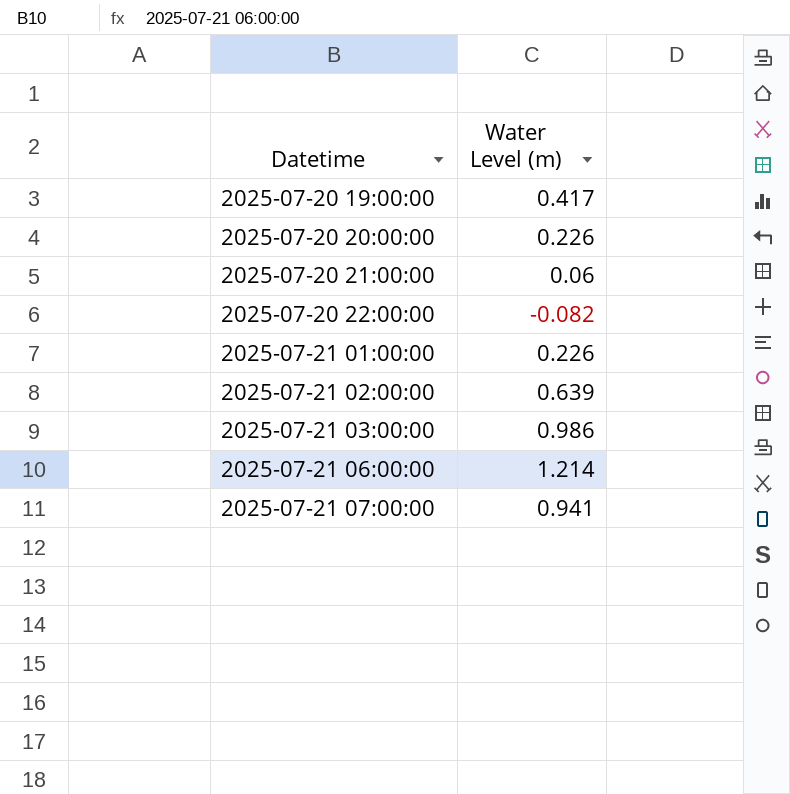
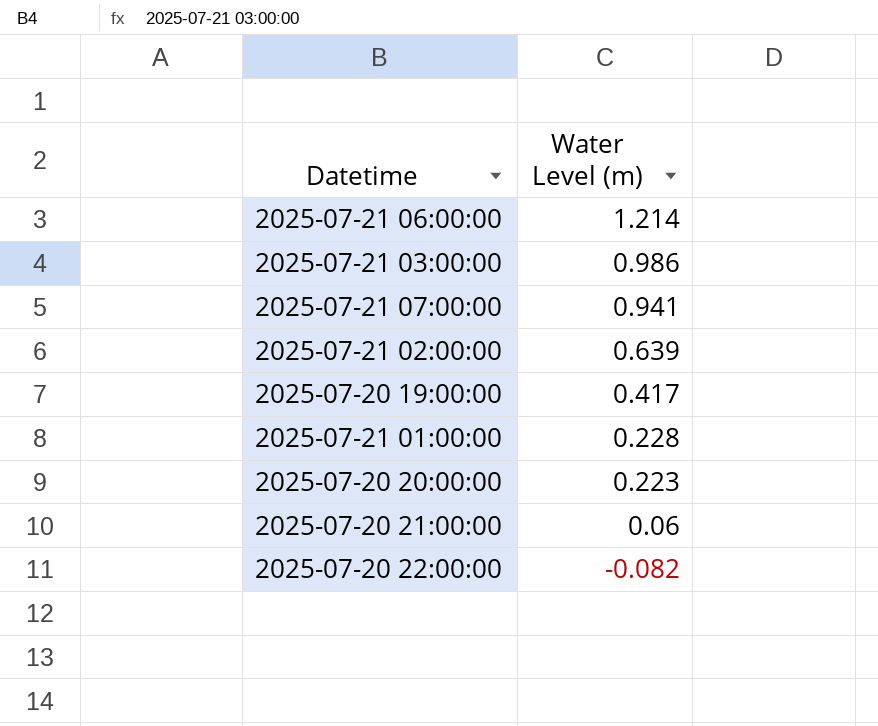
row order: Datetime ascending -> Water Level (m) descending
2025-07-21 01:00:00 | Water Level (m): 0.226 -> 0.228
2025-07-20 20:00:00 | Water Level (m): 0.226 -> 0.223

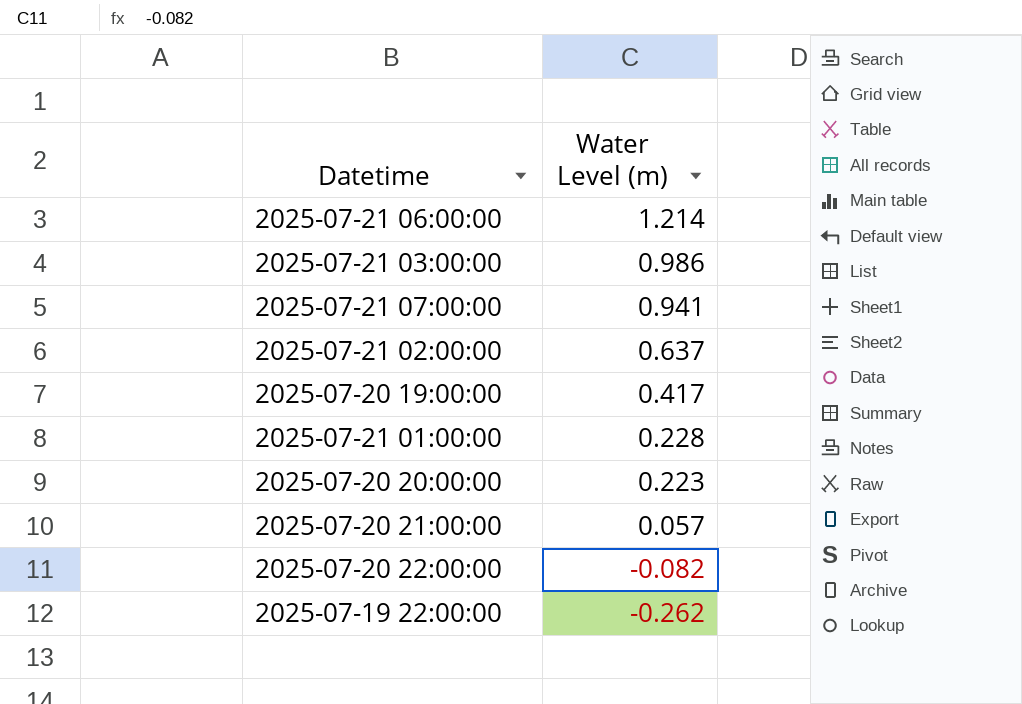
2025-07-21 02:00:00 | Water Level (m): 0.639 -> 0.637
2025-07-20 21:00:00 | Water Level (m): 0.06 -> 0.057
row 2025-07-19 22:00:00: none -> -0.262

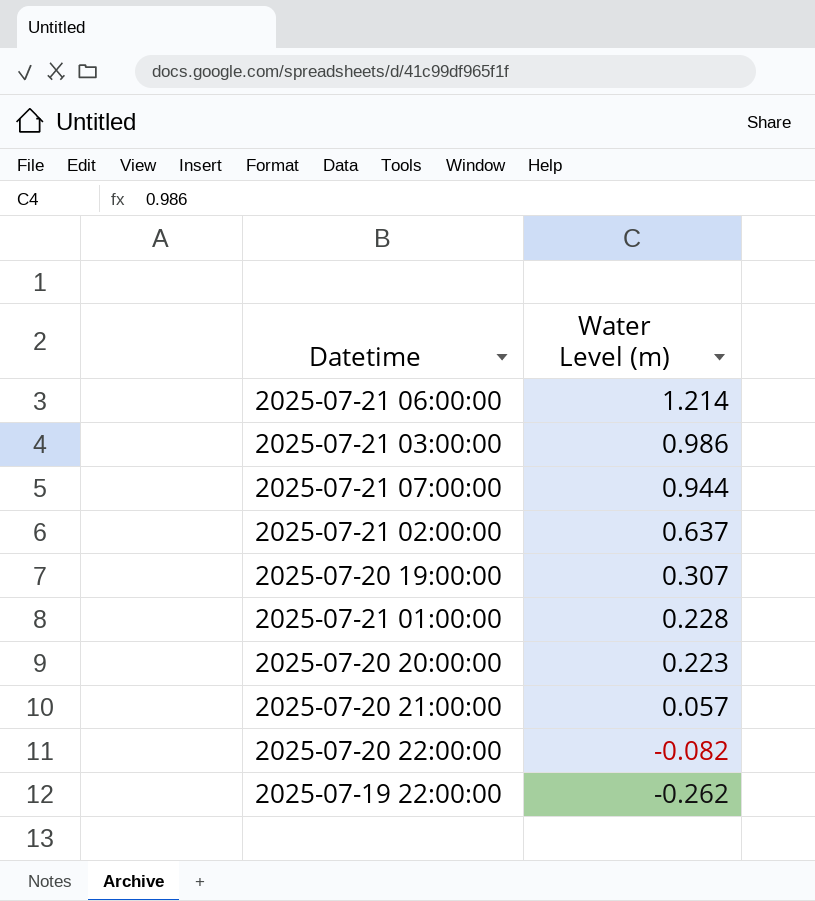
2025-07-21 07:00:00 | Water Level (m): 0.941 -> 0.944
2025-07-20 19:00:00 | Water Level (m): 0.417 -> 0.307

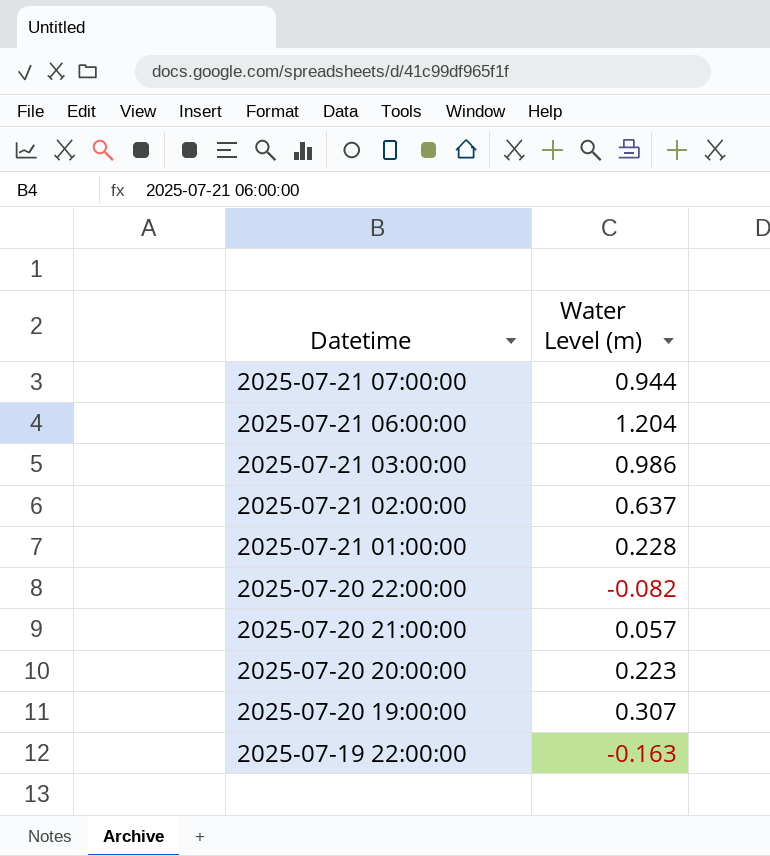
row order: Water Level (m) descending -> Datetime descending
2025-07-21 06:00:00 | Water Level (m): 1.214 -> 1.204
2025-07-19 22:00:00 | Water Level (m): -0.262 -> -0.163

